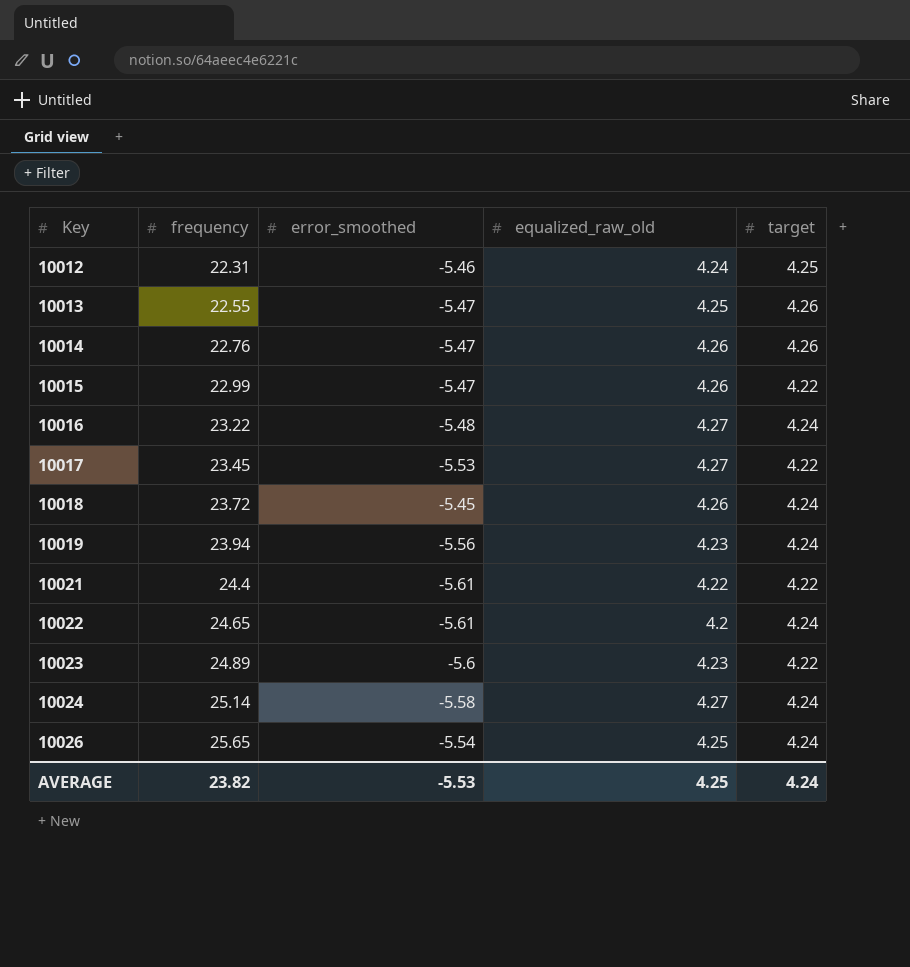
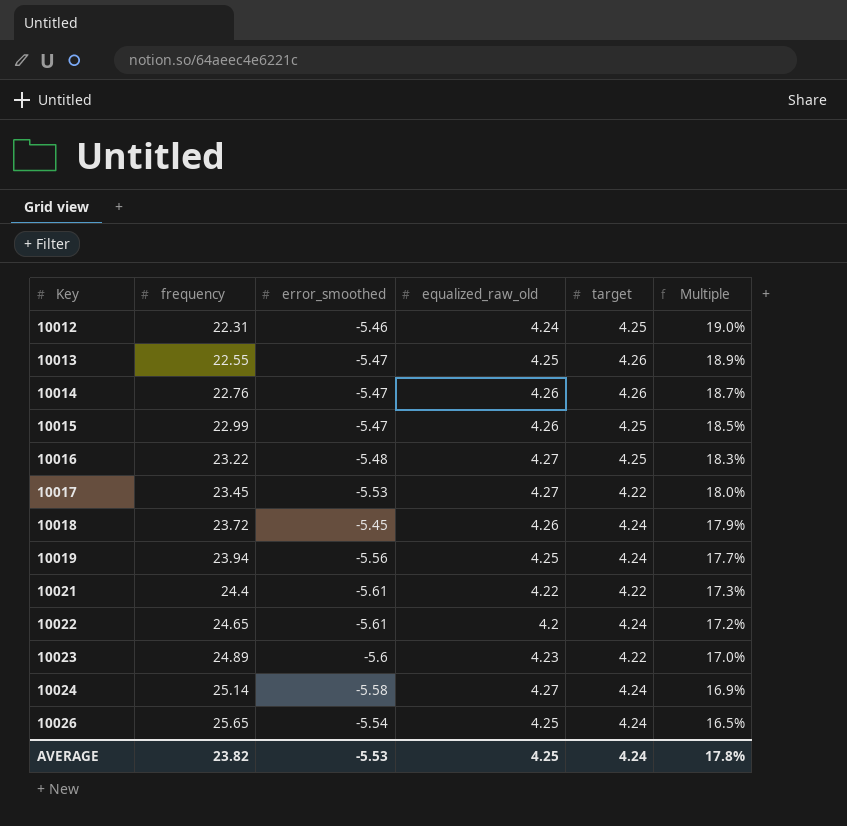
column Multiple | formula: none -> [target] / [frequency]
10015 | target: 4.22 -> 4.25
10016 | target: 4.24 -> 4.25
10019 | equalized_raw_old: 4.23 -> 4.25

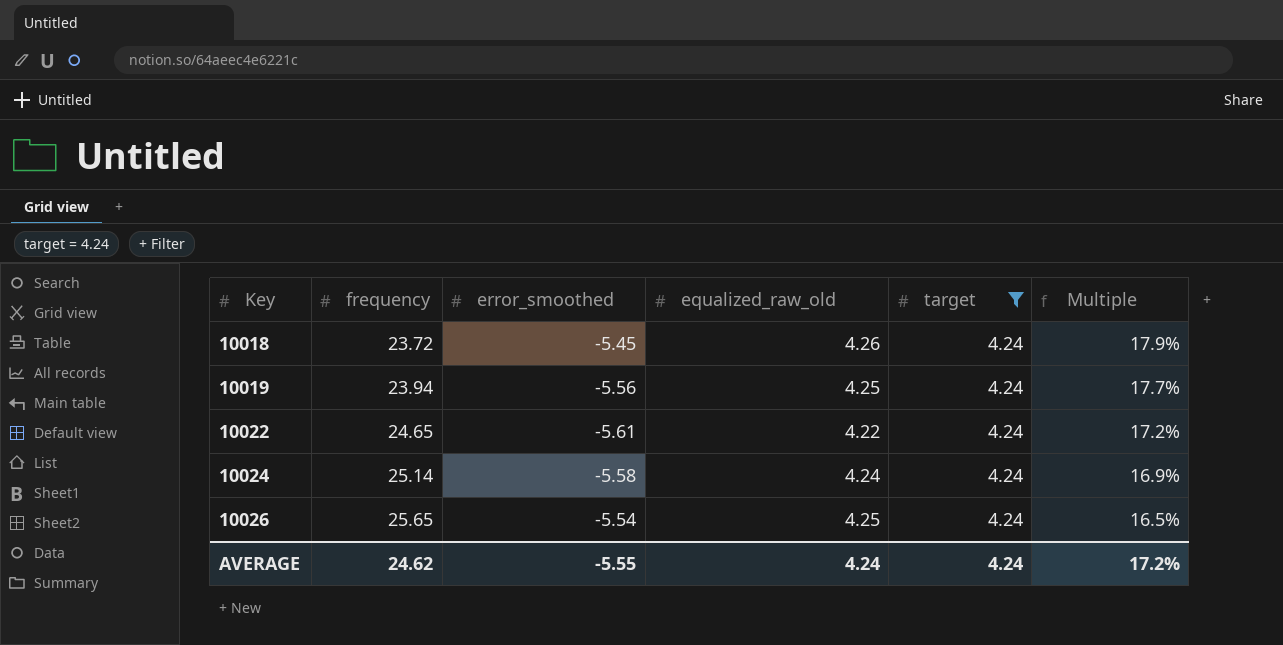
filter: none -> target = 4.24
10022 | equalized_raw_old: 4.2 -> 4.22
10024 | equalized_raw_old: 4.27 -> 4.24
AVERAGE | frequency: 23.82 -> 24.62
AVERAGE | error_smoothed: -5.53 -> -5.55
AVERAGE | equalized_raw_old: 4.25 -> 4.24
AVERAGE | Multiple: 17.8% -> 17.2%

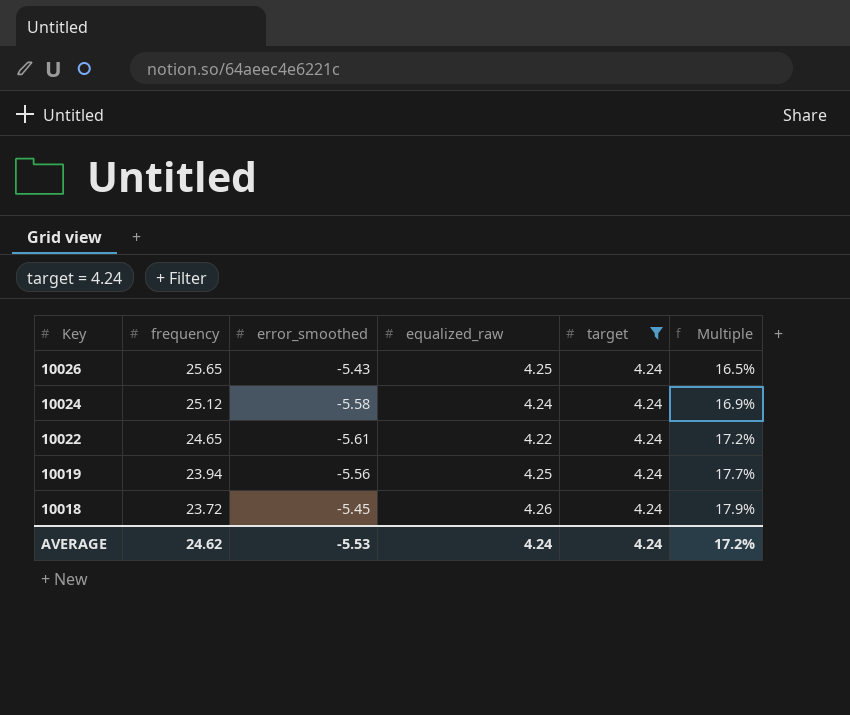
row order: Key ascending -> Key descending
column name: equalized_raw_old -> equalized_raw
10026 | error_smoothed: -5.54 -> -5.43
10024 | frequency: 25.14 -> 25.12
AVERAGE | error_smoothed: -5.55 -> -5.53

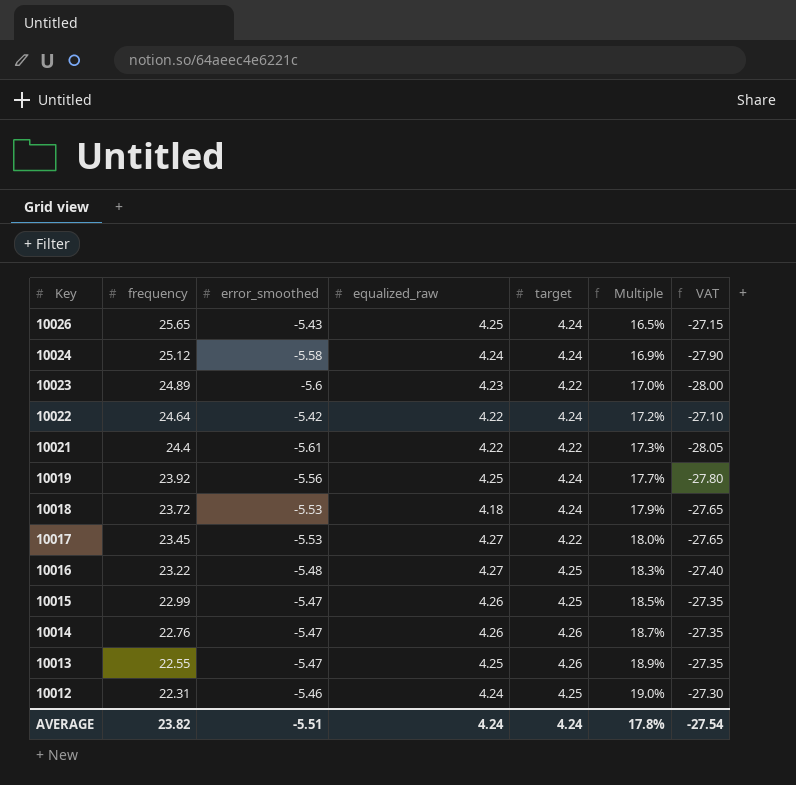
filter: target = 4.24 -> none
column VAT | formula: none -> [error_smoothed] * 5
10022 | frequency: 24.65 -> 24.64
10022 | error_smoothed: -5.61 -> -5.42
10019 | frequency: 23.94 -> 23.92
10018 | error_smoothed: -5.45 -> -5.53
10018 | equalized_raw: 4.26 -> 4.18
AVERAGE | frequency: 24.62 -> 23.82
AVERAGE | error_smoothed: -5.53 -> -5.51
AVERAGE | Multiple: 17.2% -> 17.8%

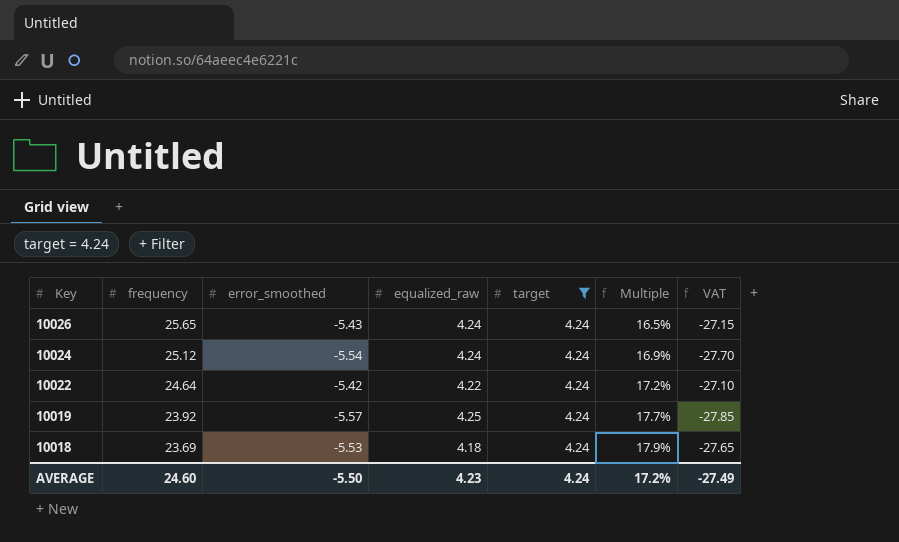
filter: none -> target = 4.24
10026 | equalized_raw: 4.25 -> 4.24
10024 | error_smoothed: -5.58 -> -5.54
10024 | VAT: -27.90 -> -27.70
10019 | error_smoothed: -5.56 -> -5.57
10019 | VAT: -27.80 -> -27.85
10018 | frequency: 23.72 -> 23.69
AVERAGE | frequency: 23.82 -> 24.60
AVERAGE | error_smoothed: -5.51 -> -5.50
AVERAGE | equalized_raw: 4.24 -> 4.23
AVERAGE | Multiple: 17.8% -> 17.2%
AVERAGE | VAT: -27.54 -> -27.49

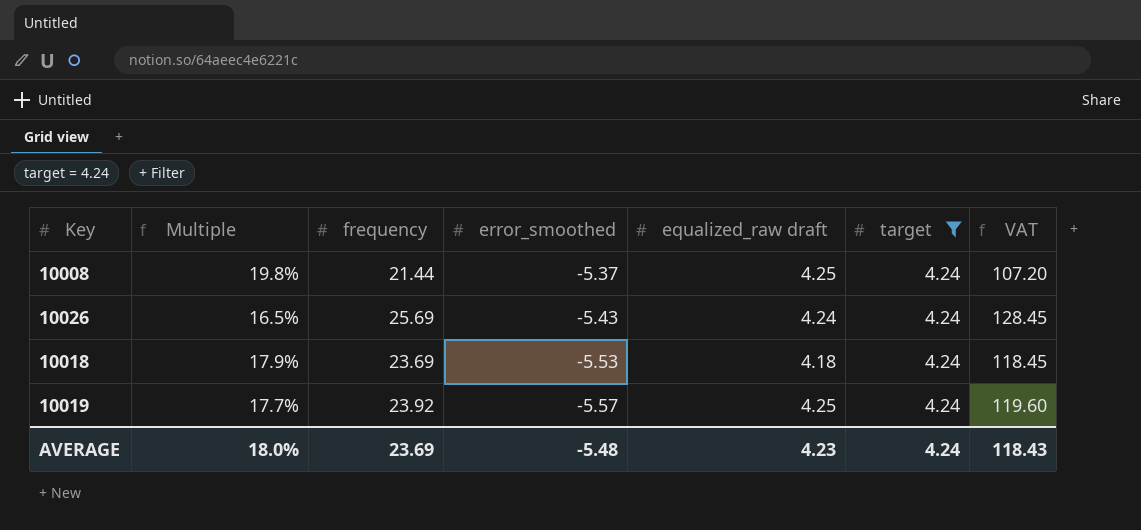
row order: Key descending -> error_smoothed descending
column Multiple | position: 6 -> 2
column name: equalized_raw -> equalized_raw draft
column VAT | formula: [error_smoothed] * 5 -> [frequency] * 5
row 10024: 25.12 | -5.54 | 4.24 | 4.24 | 16.9% | -27.70 -> none
row 10022: 24.64 | -5.42 | 4.22 | 4.24 | 17.2% | -27.10 -> none
row 10008: none -> 19.8% | 21.44 | -5.37 | 4.25 | 4.24 | 107.20
10026 | frequency: 25.65 -> 25.69
AVERAGE | Multiple: 17.2% -> 18.0%
AVERAGE | frequency: 24.60 -> 23.69
AVERAGE | error_smoothed: -5.50 -> -5.48
AVERAGE | VAT: -27.49 -> 118.43

